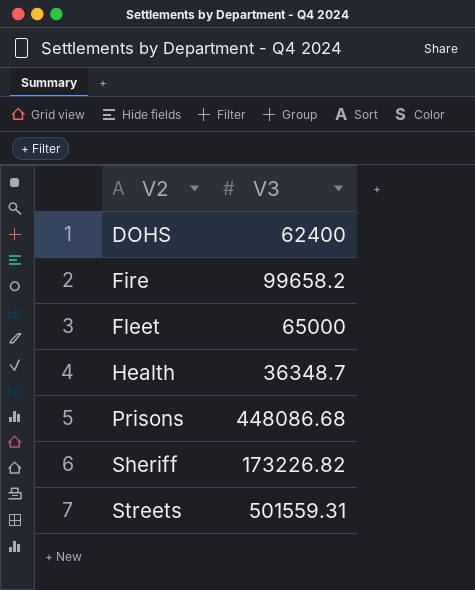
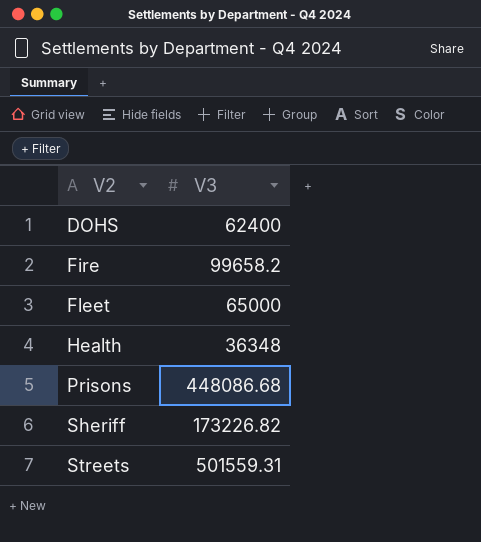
Health | V3: 36348.7 -> 36348

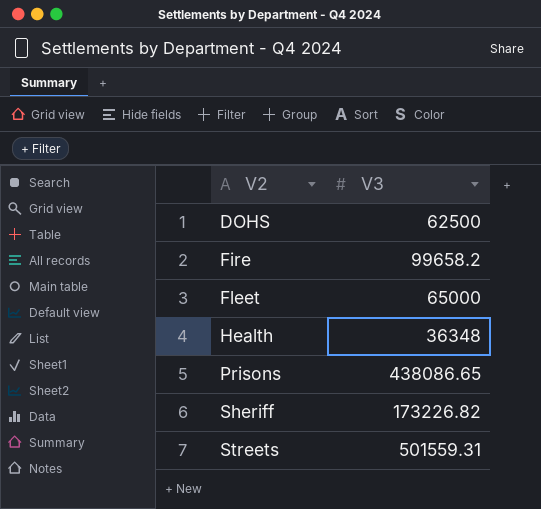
DOHS | V3: 62400 -> 62500
Prisons | V3: 448086.68 -> 438086.65

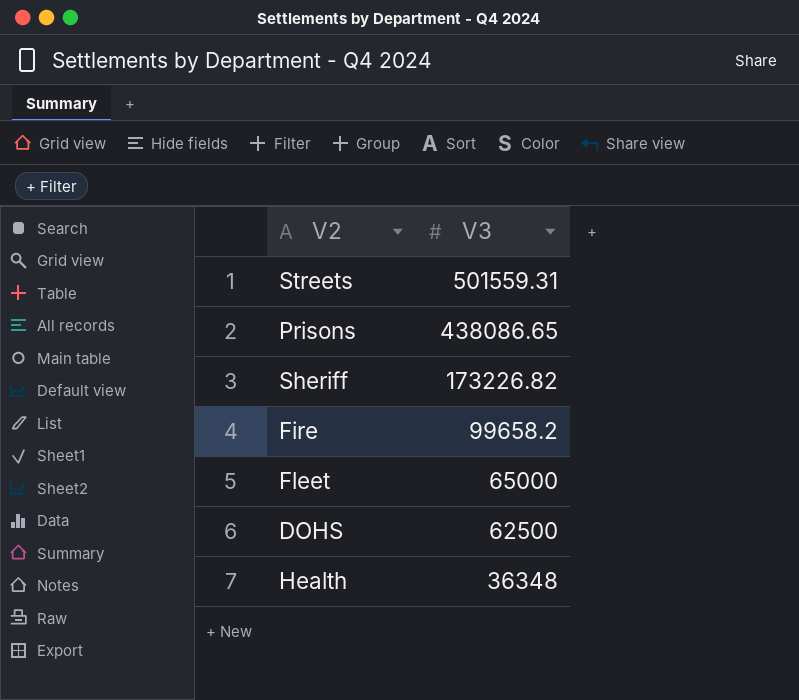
row order: V2 ascending -> V3 descending

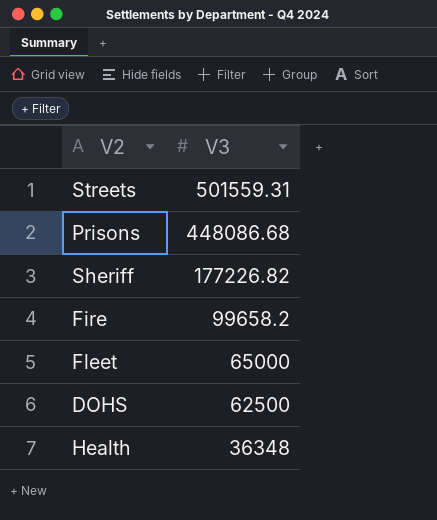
Prisons | V3: 438086.65 -> 448086.68
Sheriff | V3: 173226.82 -> 177226.82

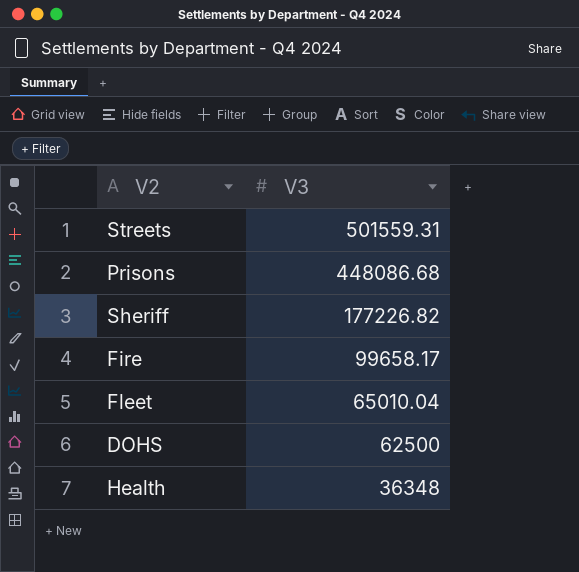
Fire | V3: 99658.2 -> 99658.17
Fleet | V3: 65000 -> 65010.04

